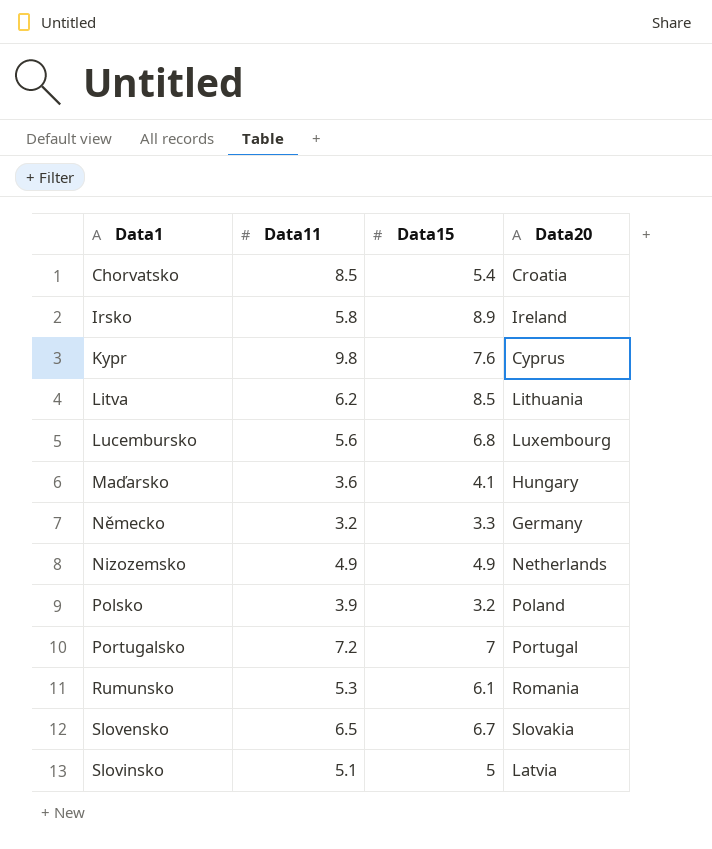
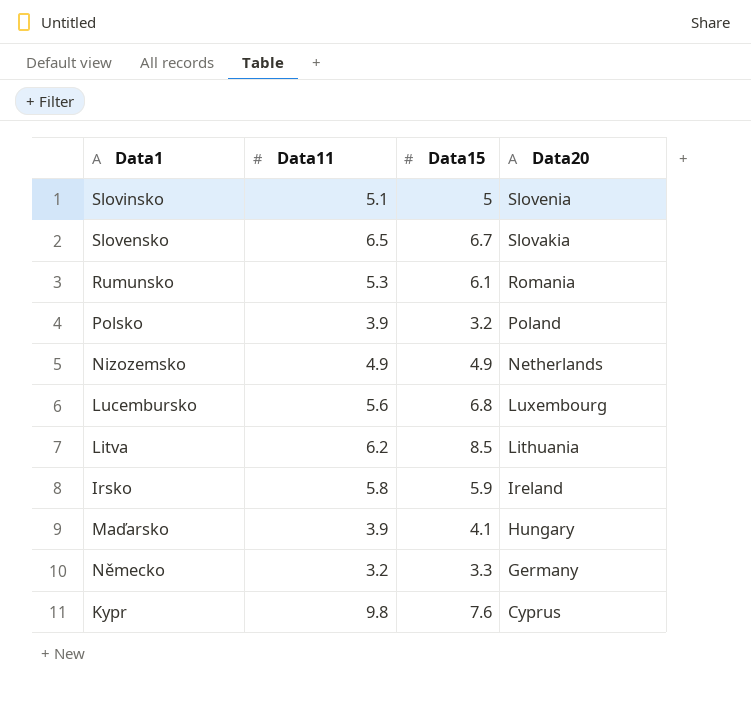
row order: Data1 ascending -> Data20 descending
row Chorvatsko: 8.5 | 5.4 | Croatia -> none
row Portugalsko: 7.2 | 7 | Portugal -> none
Slovinsko | Data20: Latvia -> Slovenia
Irsko | Data15: 8.9 -> 5.9
Maďarsko | Data11: 3.6 -> 3.9

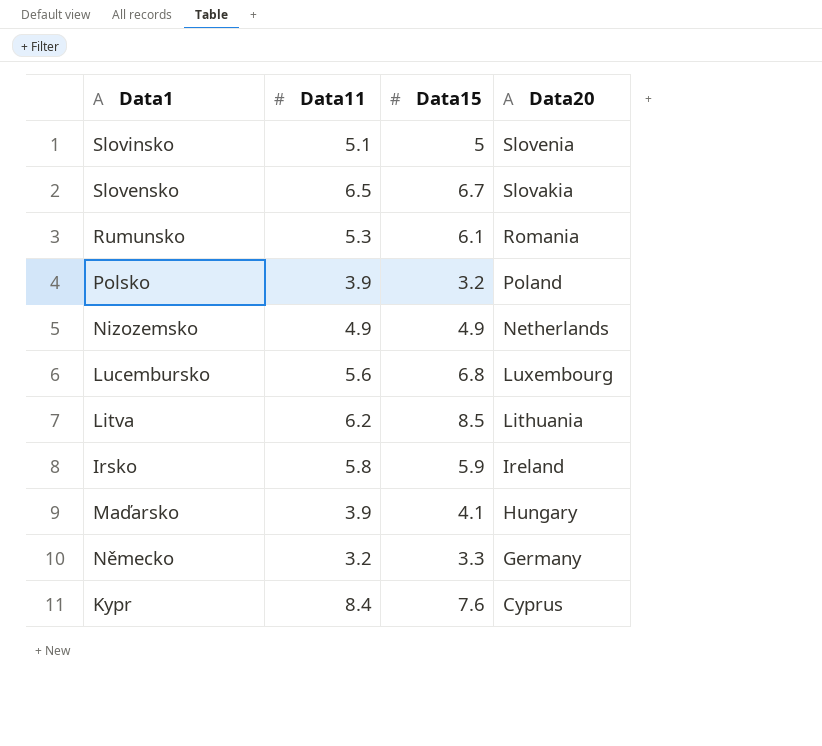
Kypr | Data11: 9.8 -> 8.4

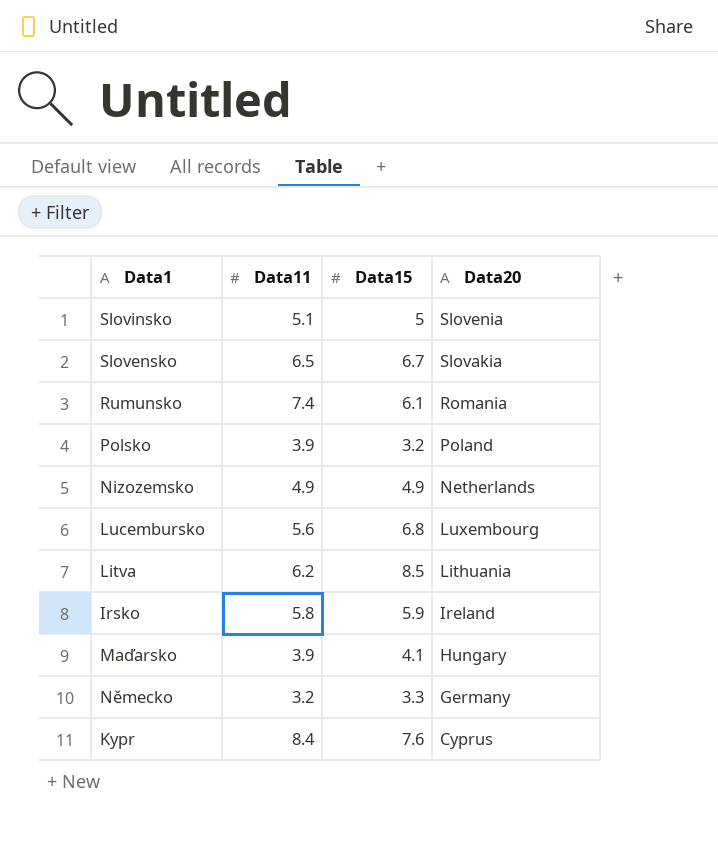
Rumunsko | Data11: 5.3 -> 7.4

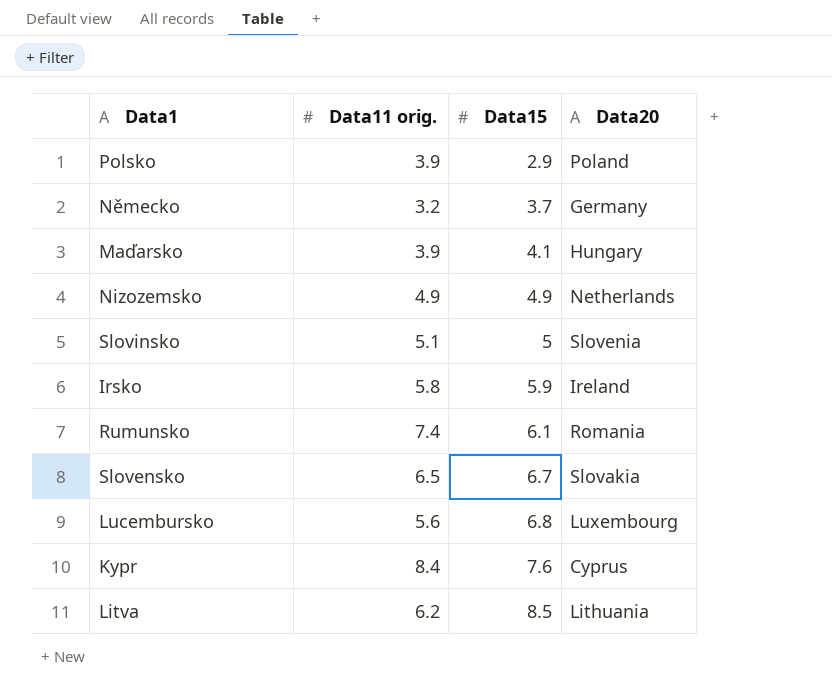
row order: Data20 descending -> Data15 ascending
column name: Data11 -> Data11 orig.
Polsko | Data15: 3.2 -> 2.9
Německo | Data15: 3.3 -> 3.7

